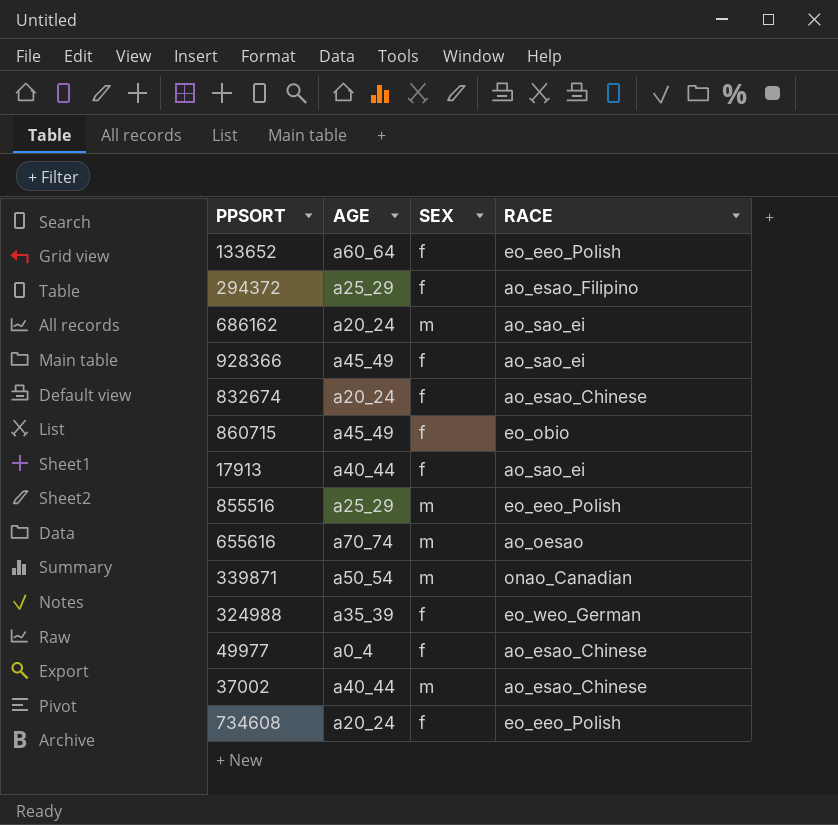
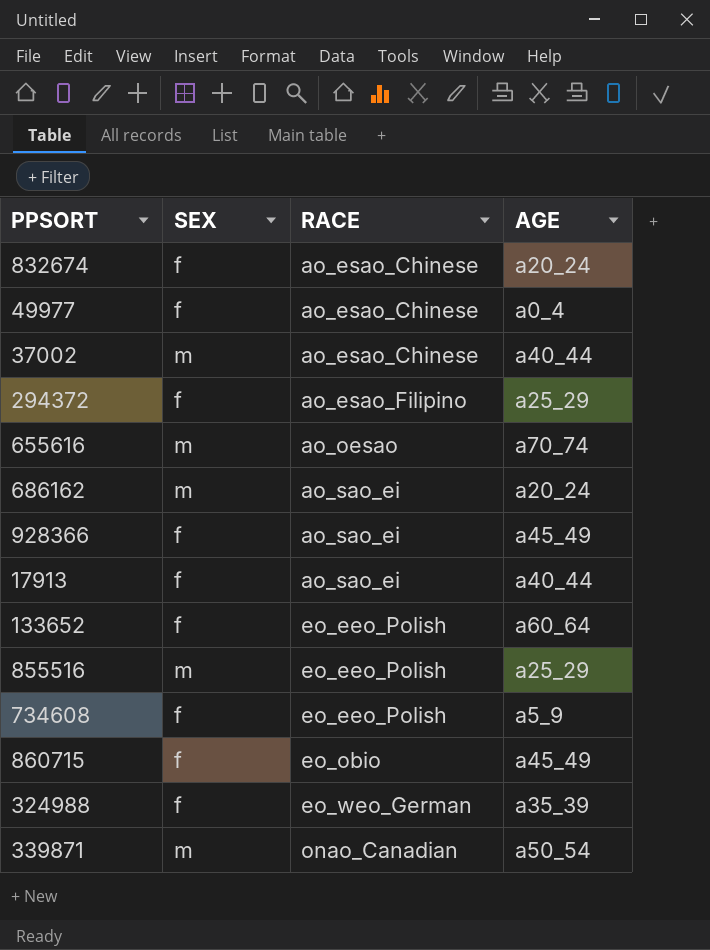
row order: none -> RACE ascending
column AGE | position: 2 -> 4
734608 | AGE: a20_24 -> a5_9

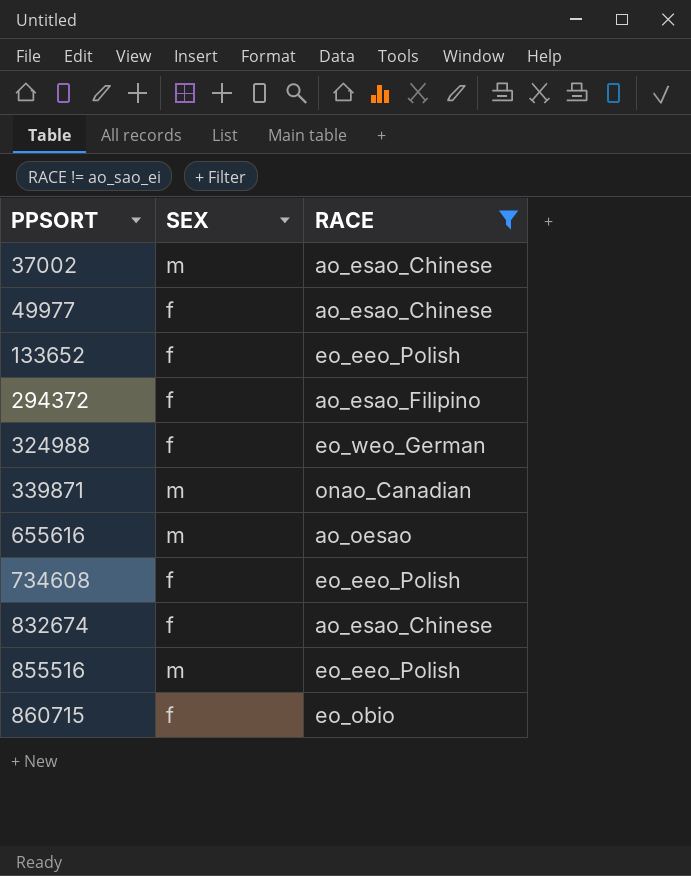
filter: none -> RACE != ao_sao_ei
row order: RACE ascending -> PPSORT ascending
column AGE | position: 4 -> none

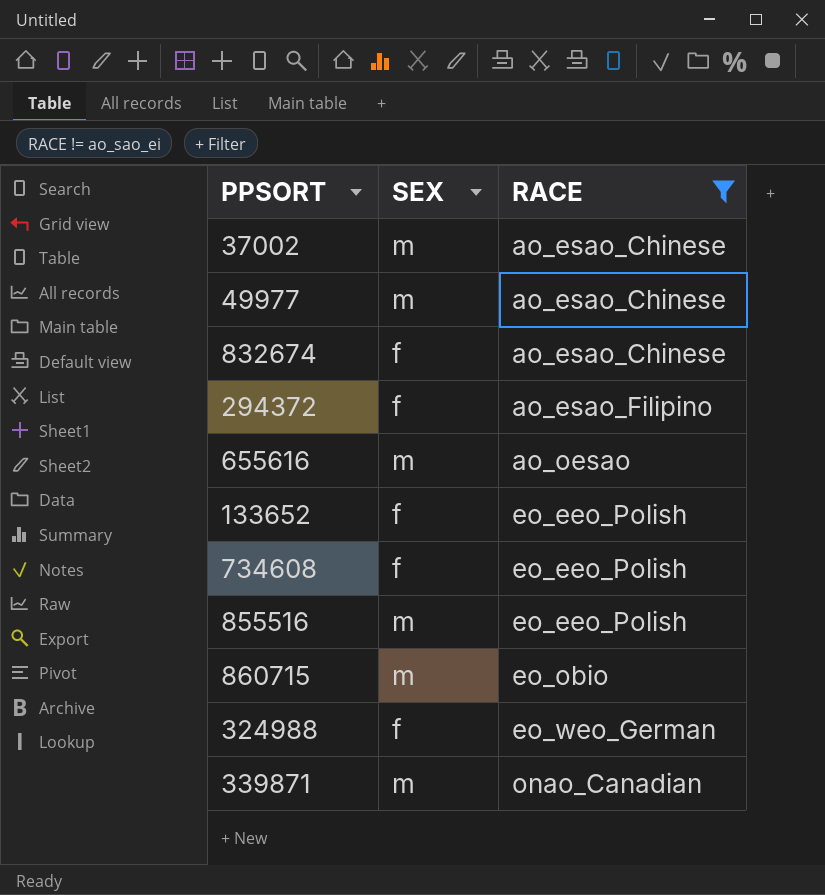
row order: PPSORT ascending -> RACE ascending
49977 | SEX: f -> m
860715 | SEX: f -> m

